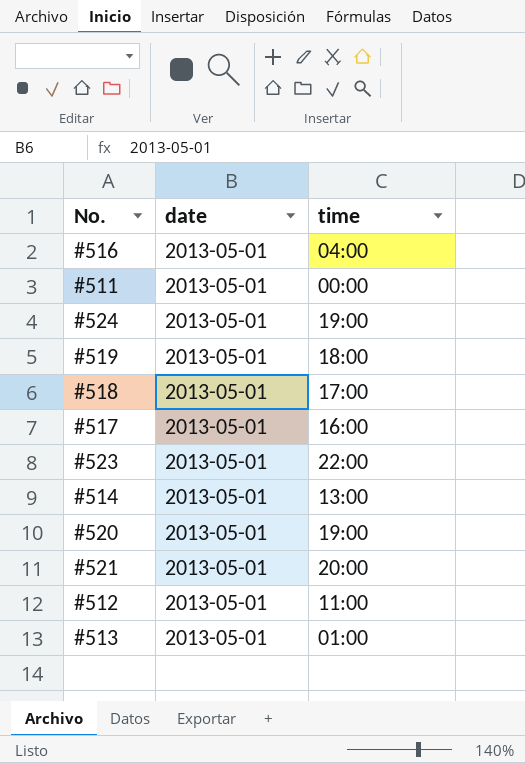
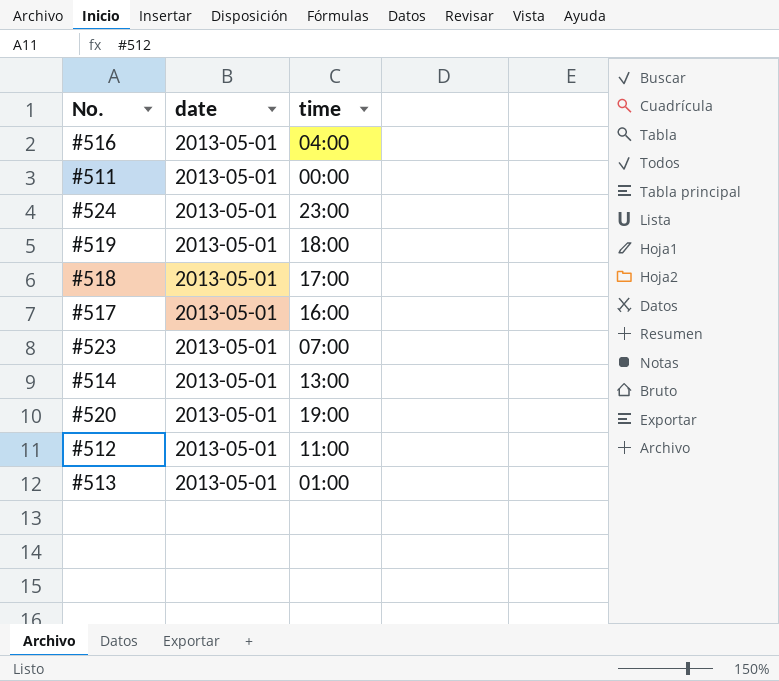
row #521: 2013-05-01 | 20:00 -> none
#524 | time: 19:00 -> 23:00
#523 | time: 22:00 -> 07:00

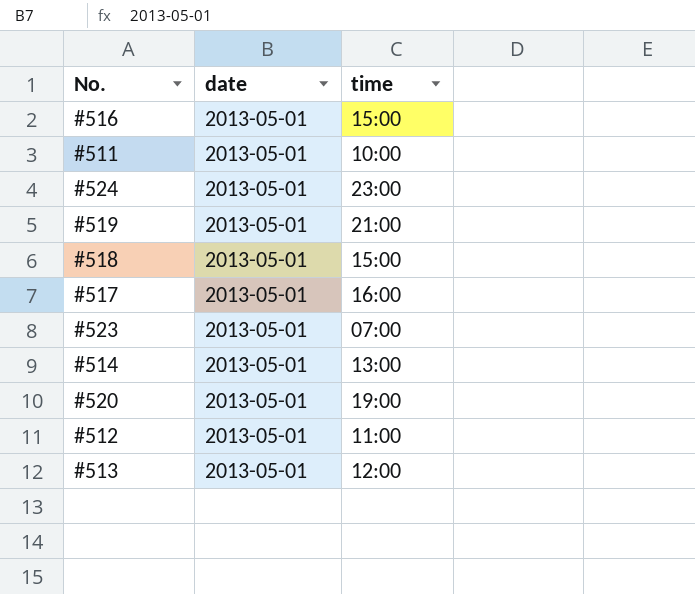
#516 | time: 04:00 -> 15:00
#511 | time: 00:00 -> 10:00
#519 | time: 18:00 -> 21:00
#518 | time: 17:00 -> 15:00
#513 | time: 01:00 -> 12:00

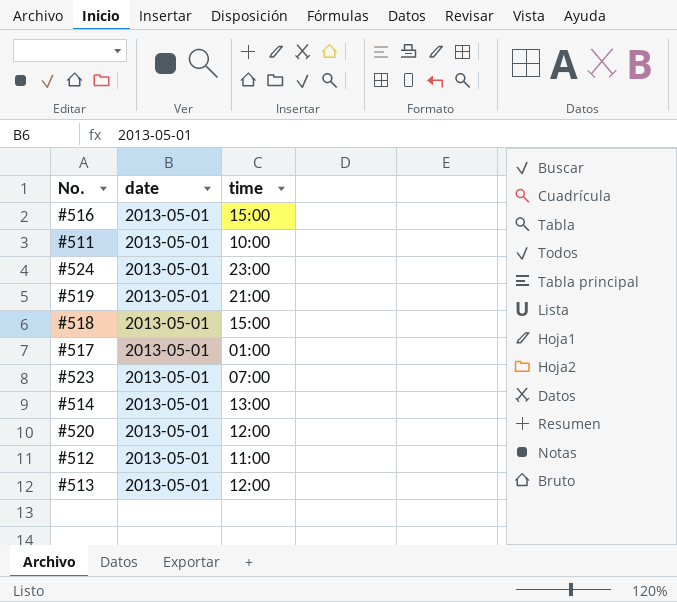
#517 | time: 16:00 -> 01:00
#520 | time: 19:00 -> 12:00

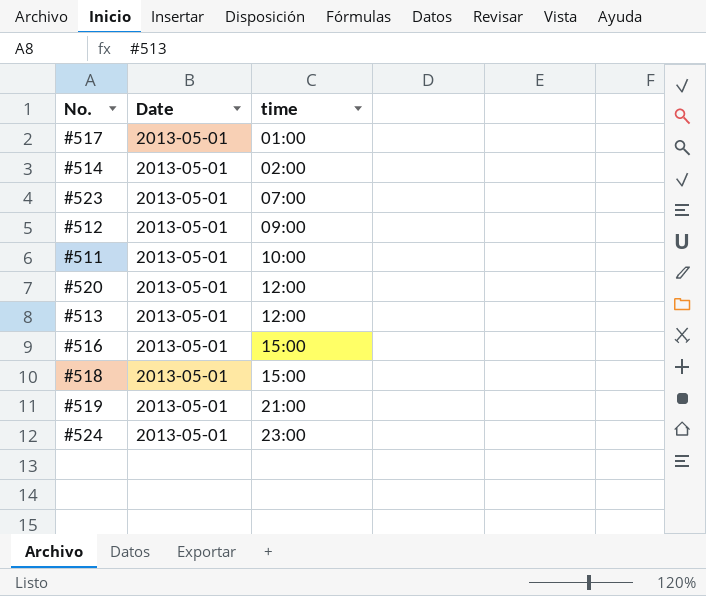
row order: none -> time ascending
column name: date -> Date
#514 | time: 13:00 -> 02:00
#512 | time: 11:00 -> 09:00

